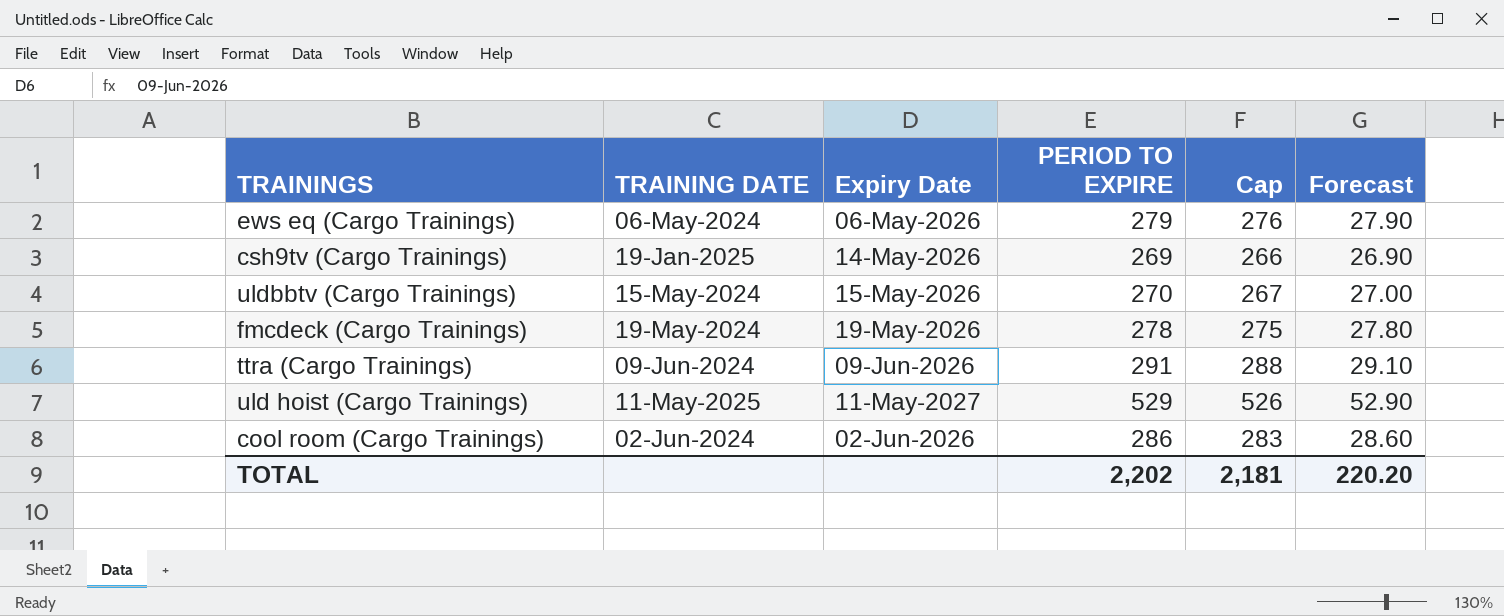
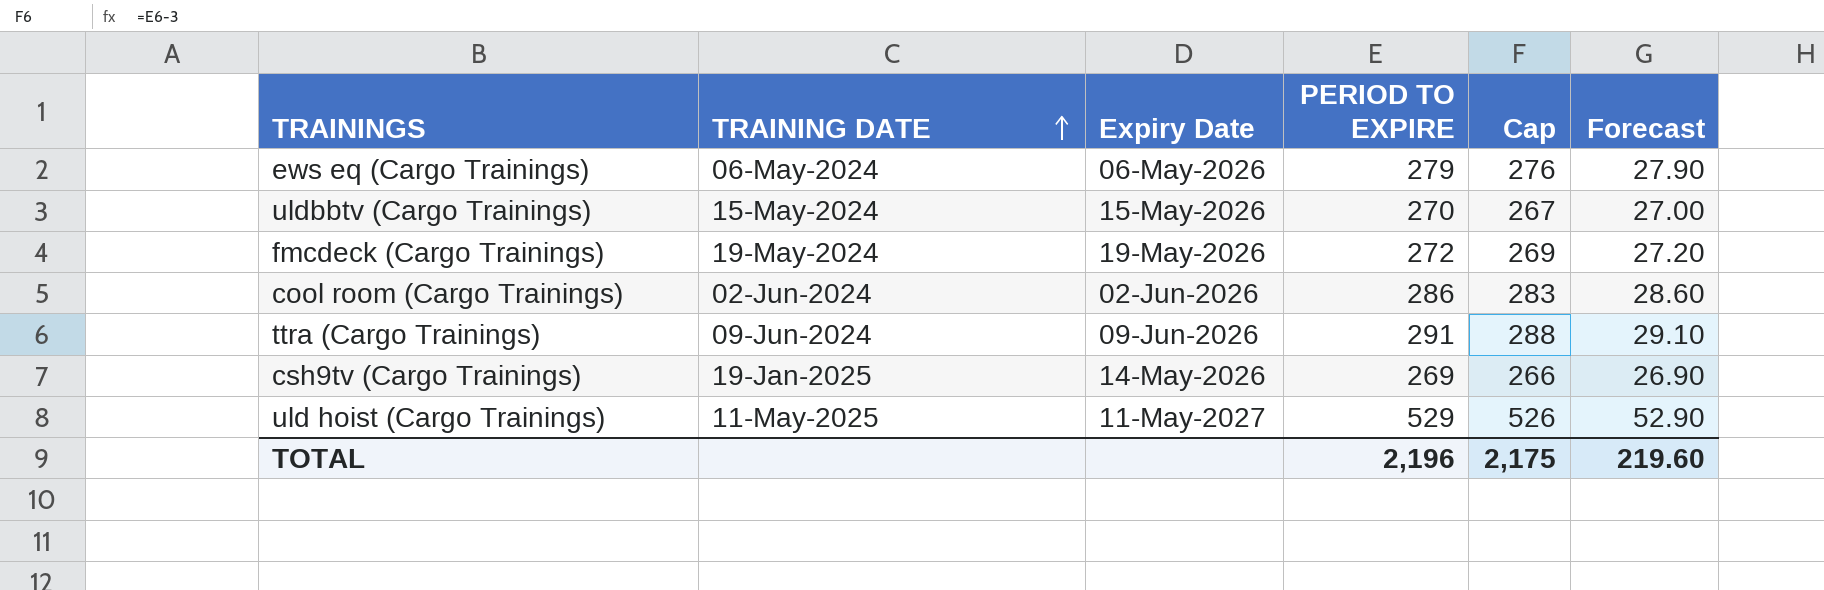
row order: none -> TRAINING DATE ascending
fmcdeck (Cargo Trainings) | PERIOD TO EXPIRE: 278 -> 272
fmcdeck (Cargo Trainings) | Cap: 275 -> 269
fmcdeck (Cargo Trainings) | Forecast: 27.80 -> 27.20
TOTAL | PERIOD TO EXPIRE: 2,202 -> 2,196
TOTAL | Cap: 2,181 -> 2,175
TOTAL | Forecast: 220.20 -> 219.60

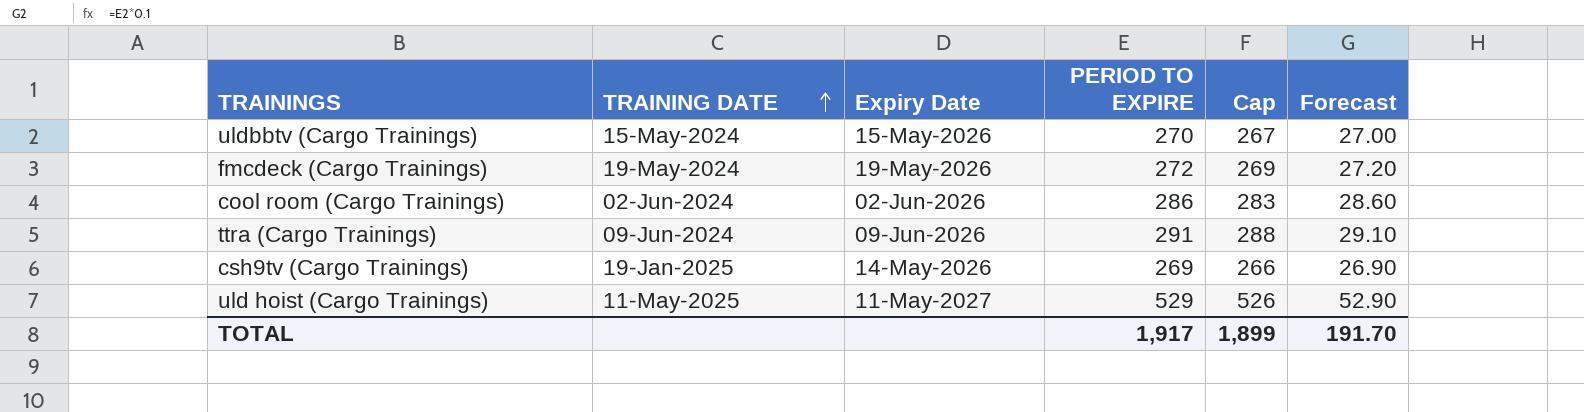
row ews eq (Cargo Trainings): 06-May-2024 | 06-May-2026 | 279 | 276 | 27.90 -> none
TOTAL | PERIOD TO EXPIRE: 2,196 -> 1,917
TOTAL | Cap: 2,175 -> 1,899
TOTAL | Forecast: 219.60 -> 191.70

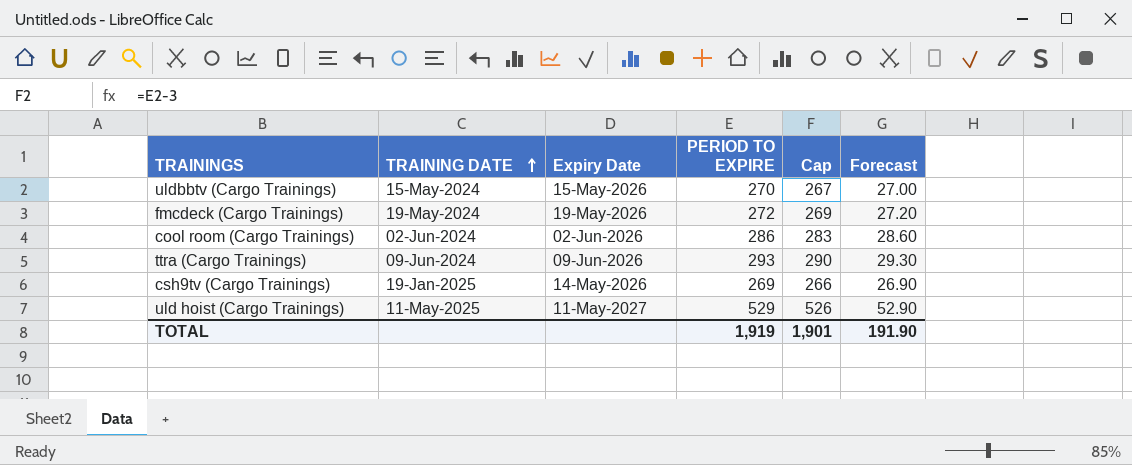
ttra (Cargo Trainings) | PERIOD TO EXPIRE: 291 -> 293
ttra (Cargo Trainings) | Cap: 288 -> 290
ttra (Cargo Trainings) | Forecast: 29.10 -> 29.30
TOTAL | PERIOD TO EXPIRE: 1,917 -> 1,919
TOTAL | Cap: 1,899 -> 1,901
TOTAL | Forecast: 191.70 -> 191.90

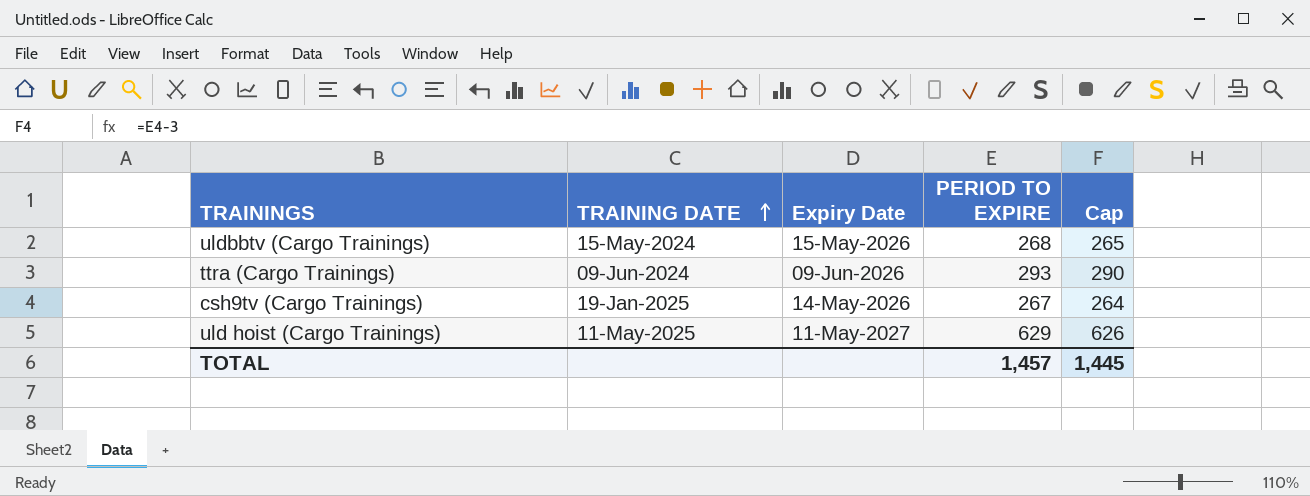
column Forecast | formula: [PERIOD TO EXPIRE] * 0.1 -> none
row fmcdeck (Cargo Trainings): 19-May-2024 | 19-May-2026 | 272 | 269 | 27.20 -> none
row cool room (Cargo Trainings): 02-Jun-2024 | 02-Jun-2026 | 286 | 283 | 28.60 -> none
uldbbtv (Cargo Trainings) | PERIOD TO EXPIRE: 270 -> 268
uldbbtv (Cargo Trainings) | Cap: 267 -> 265
csh9tv (Cargo Trainings) | PERIOD TO EXPIRE: 269 -> 267
csh9tv (Cargo Trainings) | Cap: 266 -> 264
uld hoist (Cargo Trainings) | PERIOD TO EXPIRE: 529 -> 629
uld hoist (Cargo Trainings) | Cap: 526 -> 626
TOTAL | PERIOD TO EXPIRE: 1,919 -> 1,457
TOTAL | Cap: 1,901 -> 1,445

